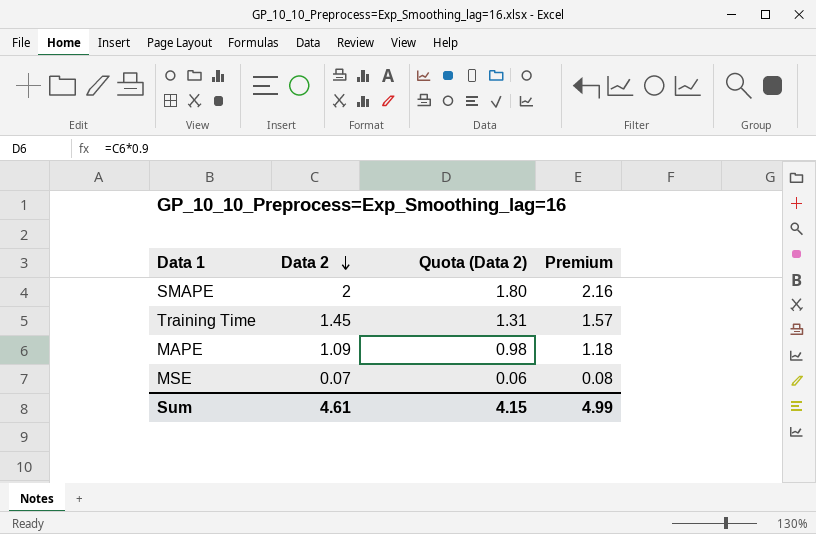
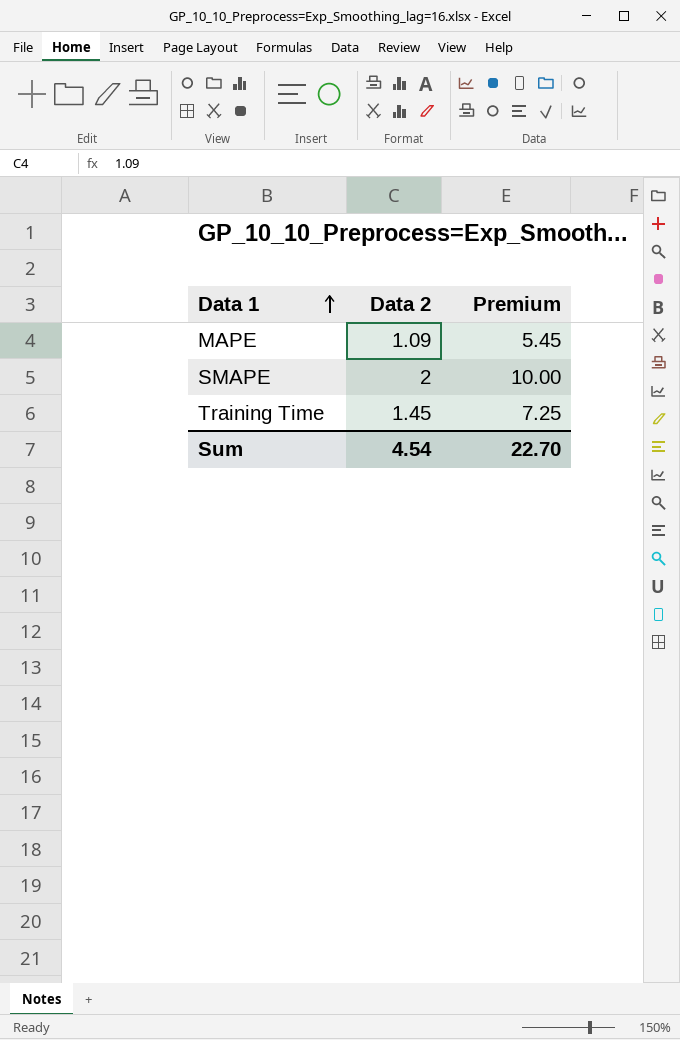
row order: Data 2 descending -> Data 1 ascending
column Quota (Data 2) | formula: [Data 2] * 0.9 -> none
column Premium | formula: [Data 2] * 1.08 -> [Data 2] * 5
row MSE: 0.07 | 0.06 | 0.08 -> none
Sum | Data 2: 4.61 -> 4.54
Sum | Premium: 4.99 -> 22.70

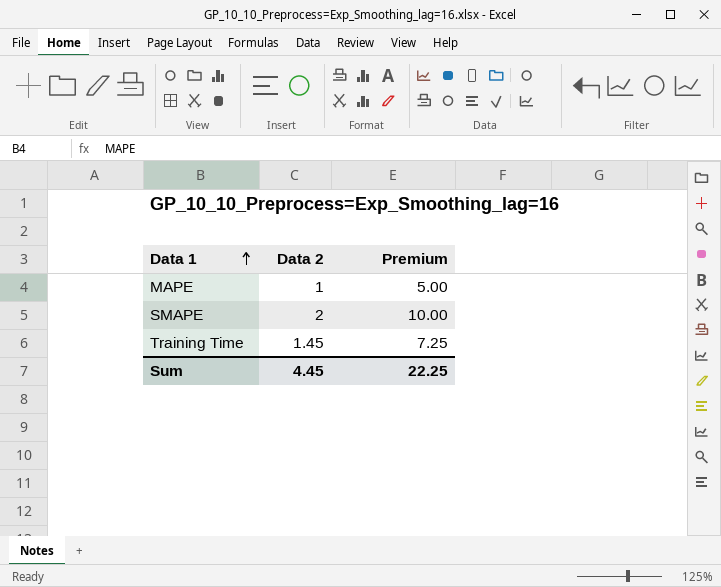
MAPE | Data 2: 1.09 -> 1
MAPE | Premium: 5.45 -> 5.00
Sum | Data 2: 4.54 -> 4.45
Sum | Premium: 22.70 -> 22.25

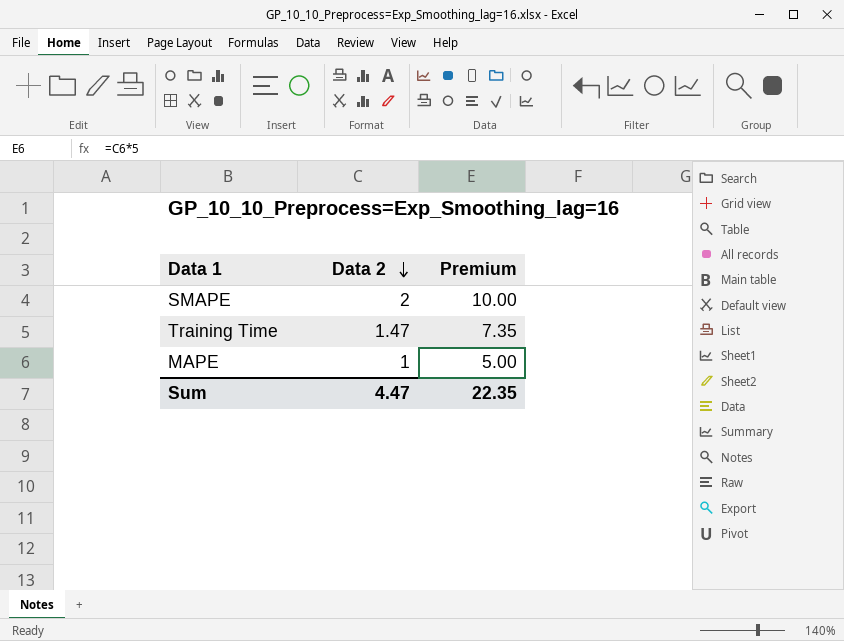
row order: Data 1 ascending -> Data 2 descending
Training Time | Data 2: 1.45 -> 1.47
Training Time | Premium: 7.25 -> 7.35
Sum | Data 2: 4.45 -> 4.47
Sum | Premium: 22.25 -> 22.35

